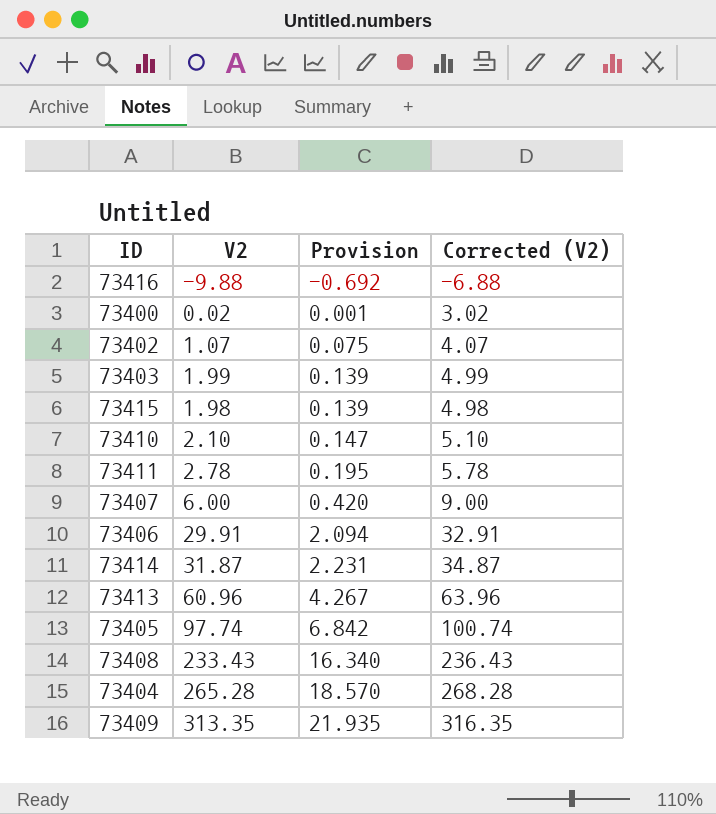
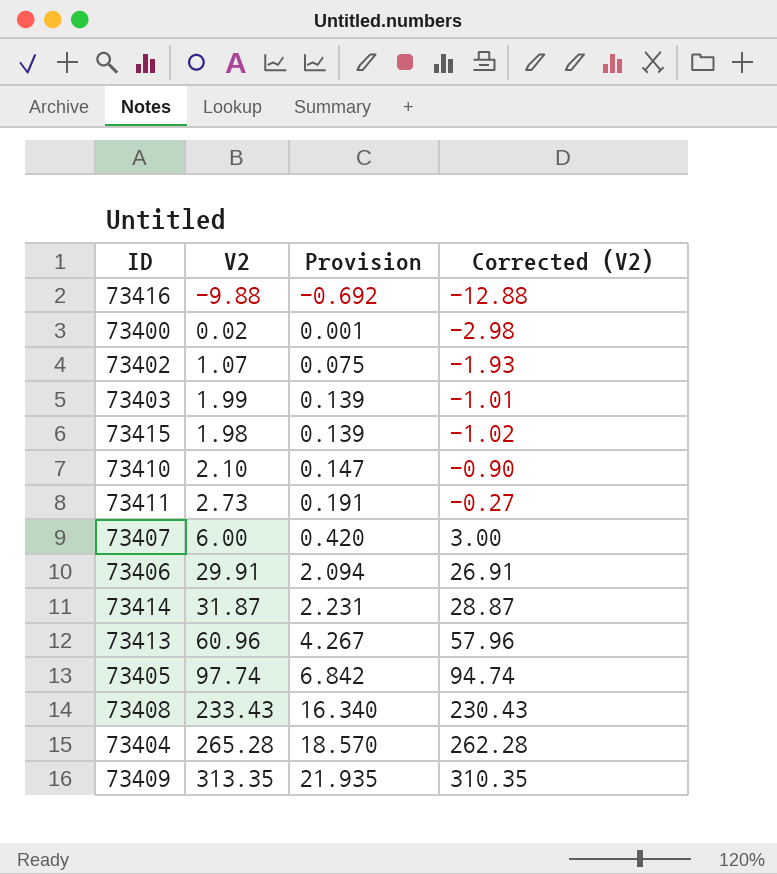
column Corrected (V2) | formula: [V2] + 3 -> [V2] - 3
73411 | V2: 2.78 -> 2.73
73411 | Provision: 0.195 -> 0.191

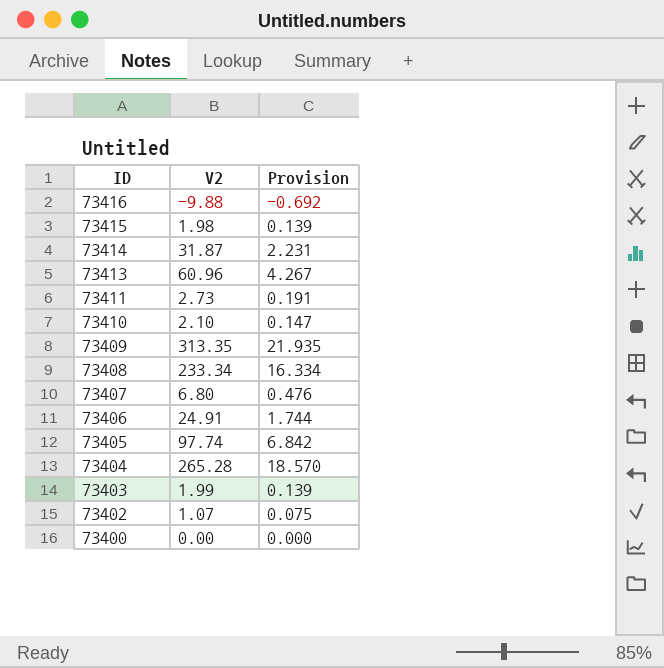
row order: Provision ascending -> ID descending
column Corrected (V2) | formula: [V2] - 3 -> none
73408 | V2: 233.43 -> 233.34
73408 | Provision: 16.340 -> 16.334
73407 | V2: 6.00 -> 6.80
73407 | Provision: 0.420 -> 0.476
73406 | V2: 29.91 -> 24.91
73406 | Provision: 2.094 -> 1.744
73400 | V2: 0.02 -> 0.00
73400 | Provision: 0.001 -> 0.000

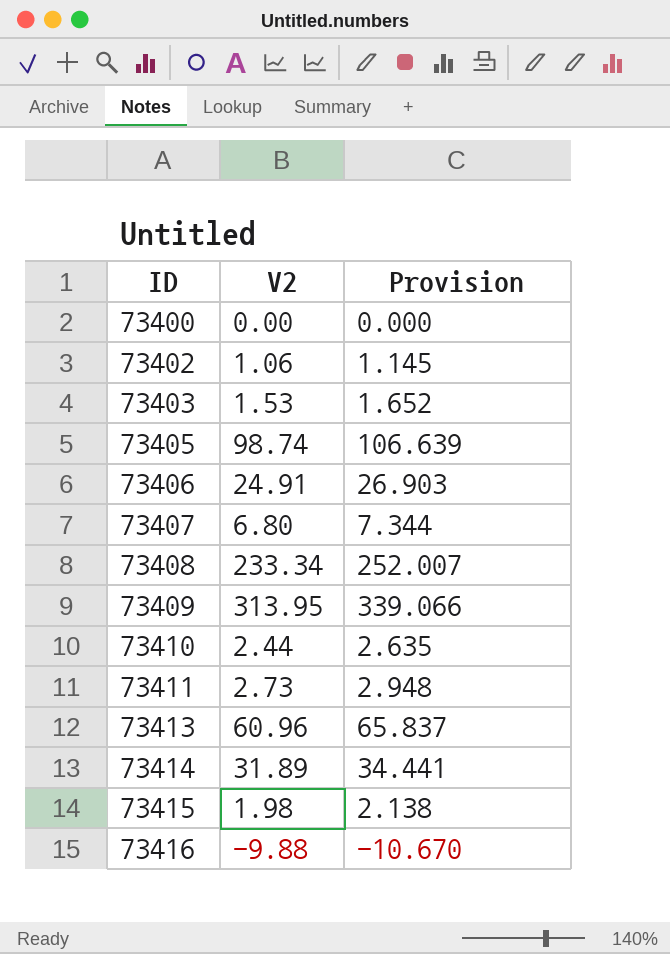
row order: ID descending -> ID ascending
column Provision | formula: [V2] * 0.07 -> [V2] * 1.08
row 73404: 265.28 | 18.570 -> none
73402 | V2: 1.07 -> 1.06
73403 | V2: 1.99 -> 1.53
73405 | V2: 97.74 -> 98.74
73409 | V2: 313.35 -> 313.95
73410 | V2: 2.10 -> 2.44
73414 | V2: 31.87 -> 31.89

